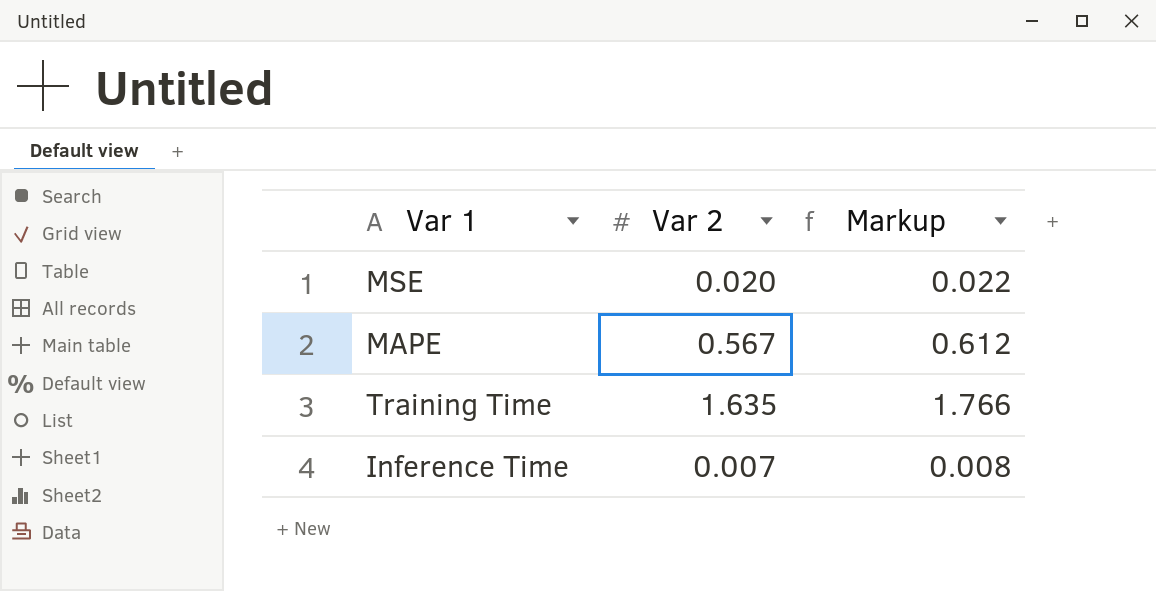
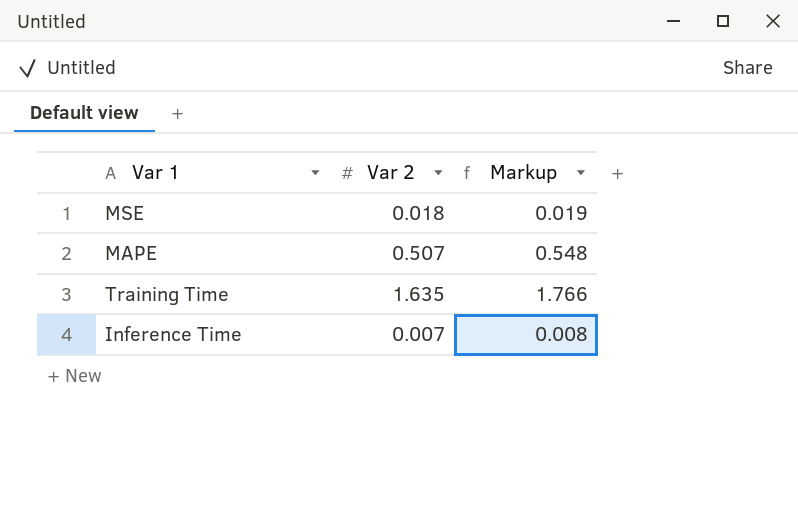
MSE | Var 2: 0.020 -> 0.018
MSE | Markup: 0.022 -> 0.019
MAPE | Var 2: 0.567 -> 0.507
MAPE | Markup: 0.612 -> 0.548

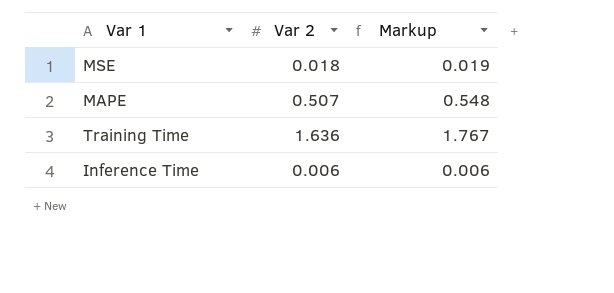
Training Time | Var 2: 1.635 -> 1.636
Training Time | Markup: 1.766 -> 1.767
Inference Time | Var 2: 0.007 -> 0.006
Inference Time | Markup: 0.008 -> 0.006

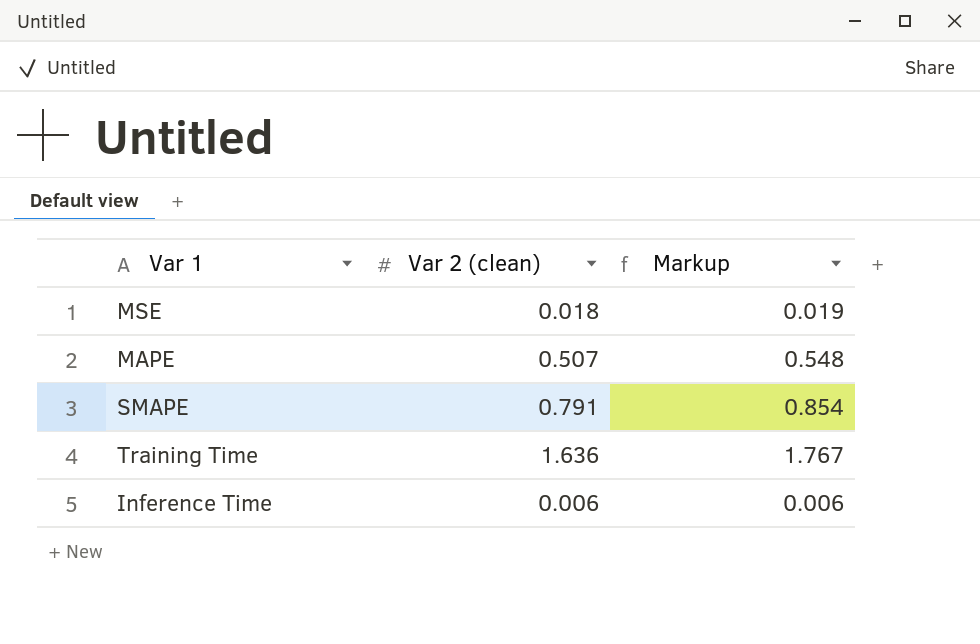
column name: Var 2 -> Var 2 (clean)
row SMAPE: none -> 0.791 | 0.854

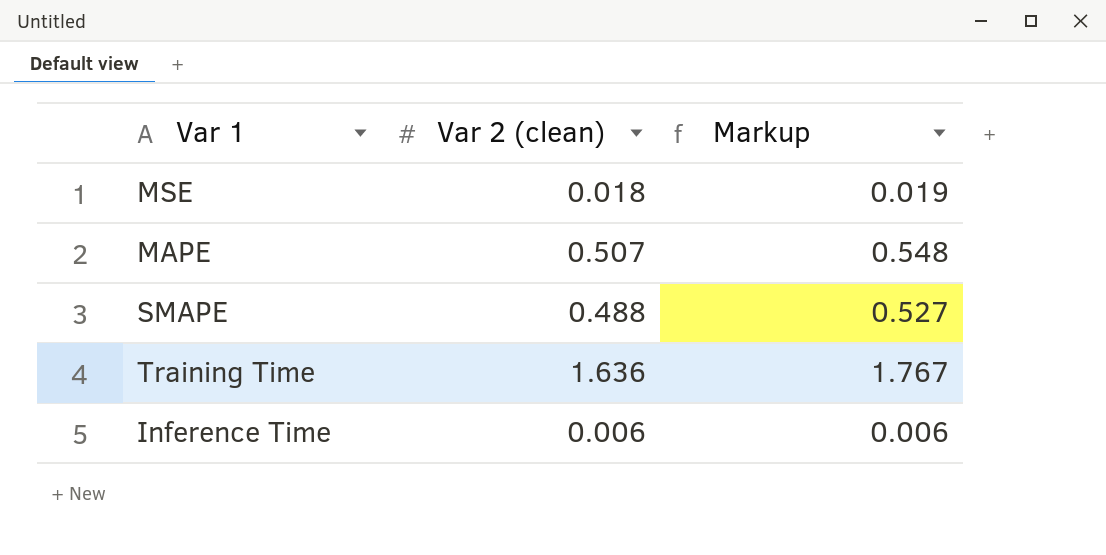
SMAPE | Var 2 (clean): 0.791 -> 0.488
SMAPE | Markup: 0.854 -> 0.527

